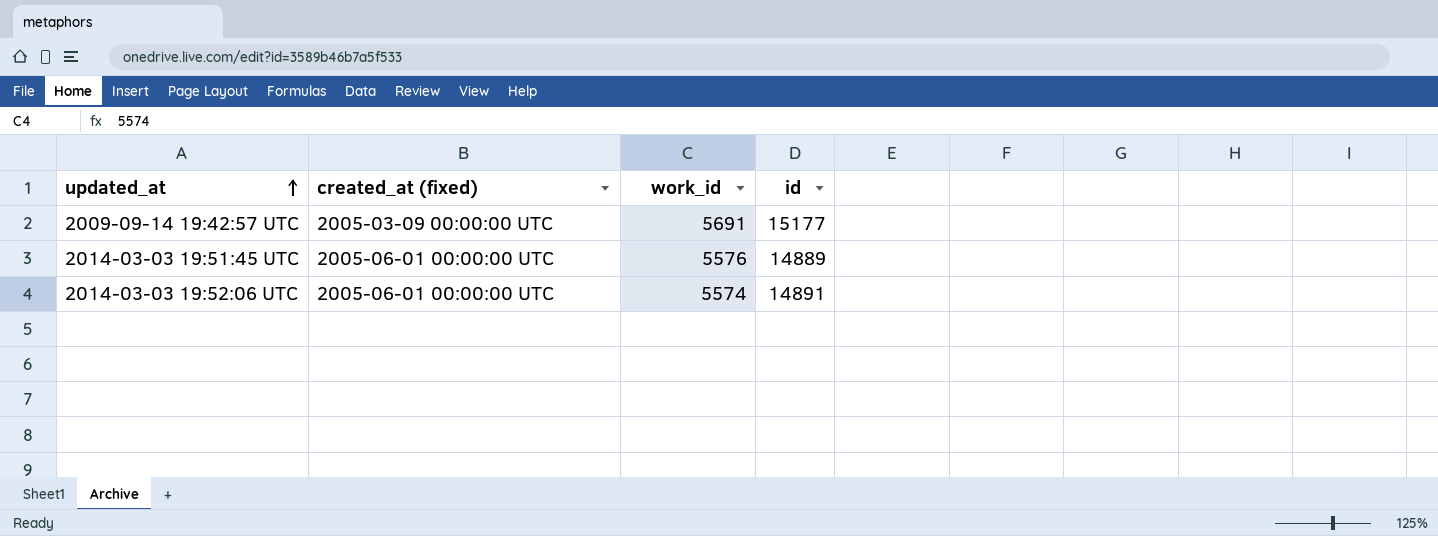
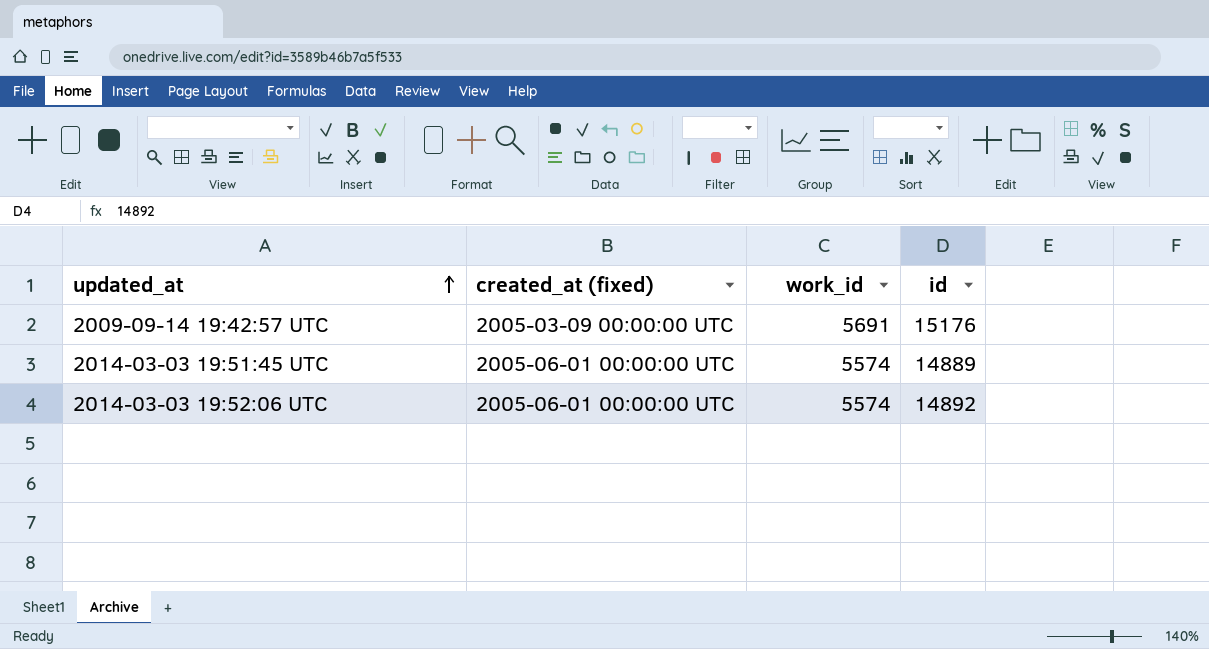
2009-09-14 19:42:57 UTC | id: 15177 -> 15176
2014-03-03 19:51:45 UTC | work_id: 5576 -> 5574
2014-03-03 19:52:06 UTC | id: 14891 -> 14892

